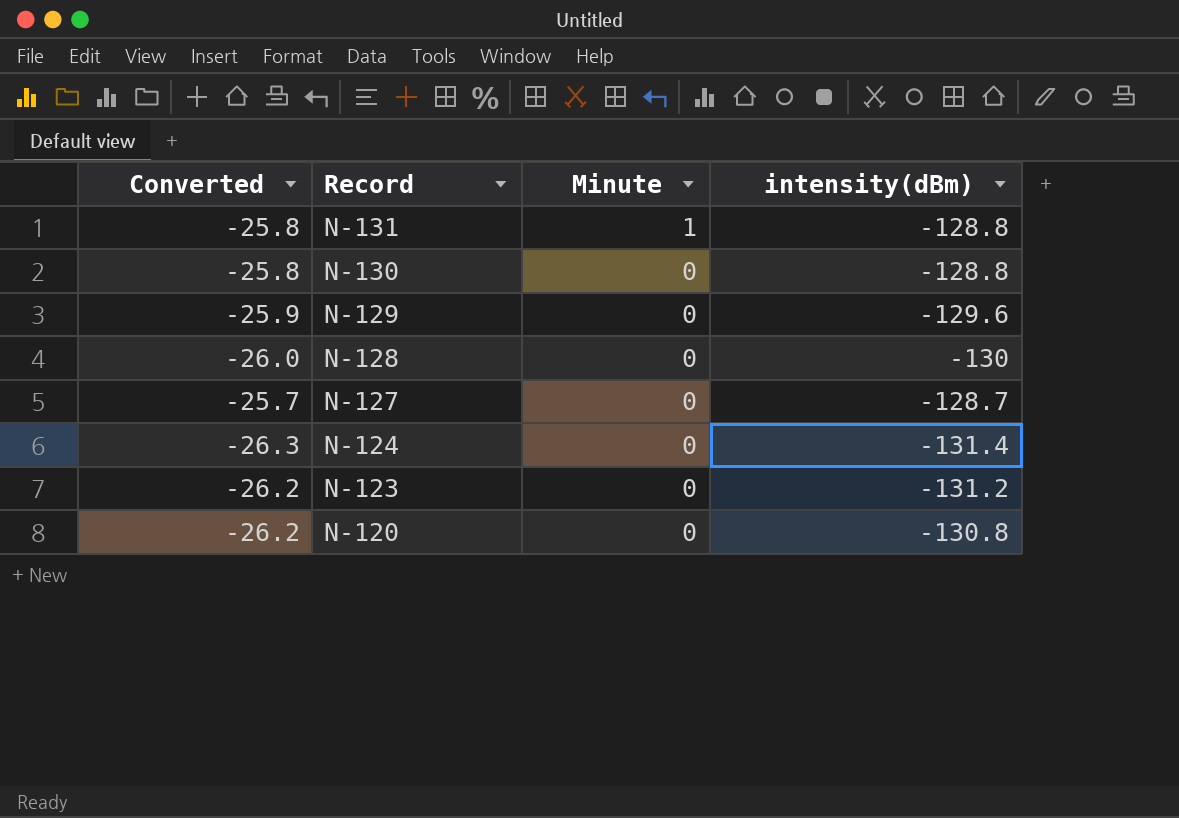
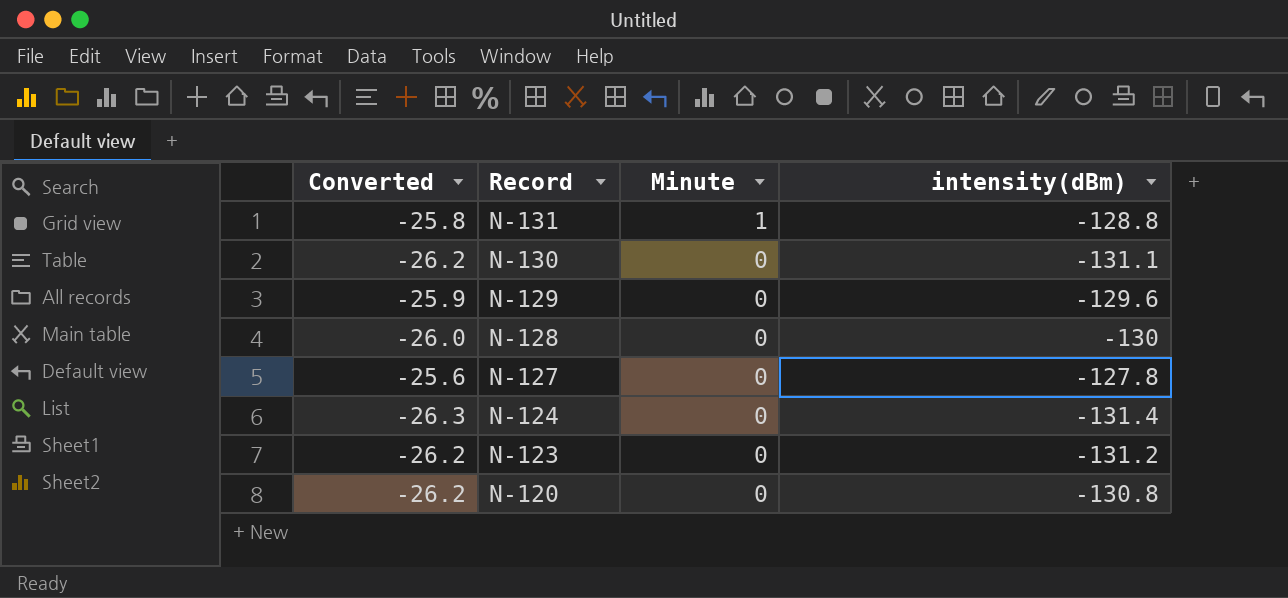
N-130 | Converted: -25.8 -> -26.2
N-130 | intensity(dBm): -128.8 -> -131.1
N-127 | Converted: -25.7 -> -25.6
N-127 | intensity(dBm): -128.7 -> -127.8

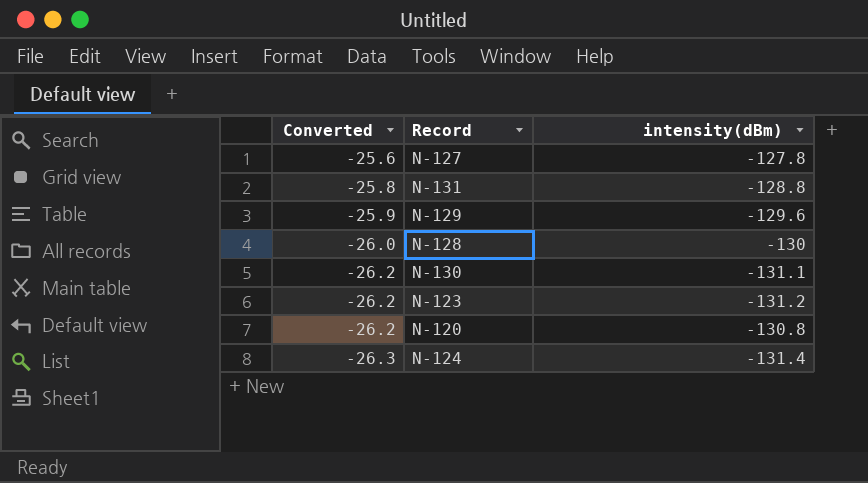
row order: Record descending -> Converted descending
column Minute | position: 3 -> none

